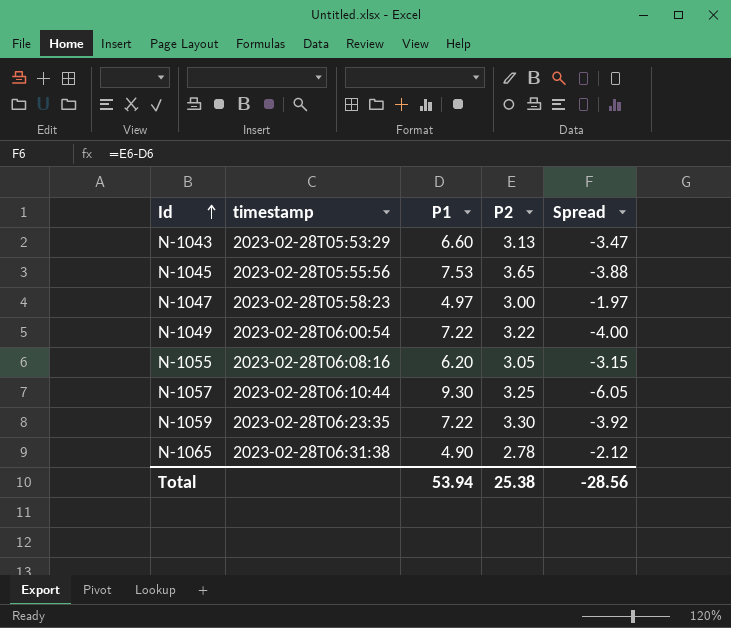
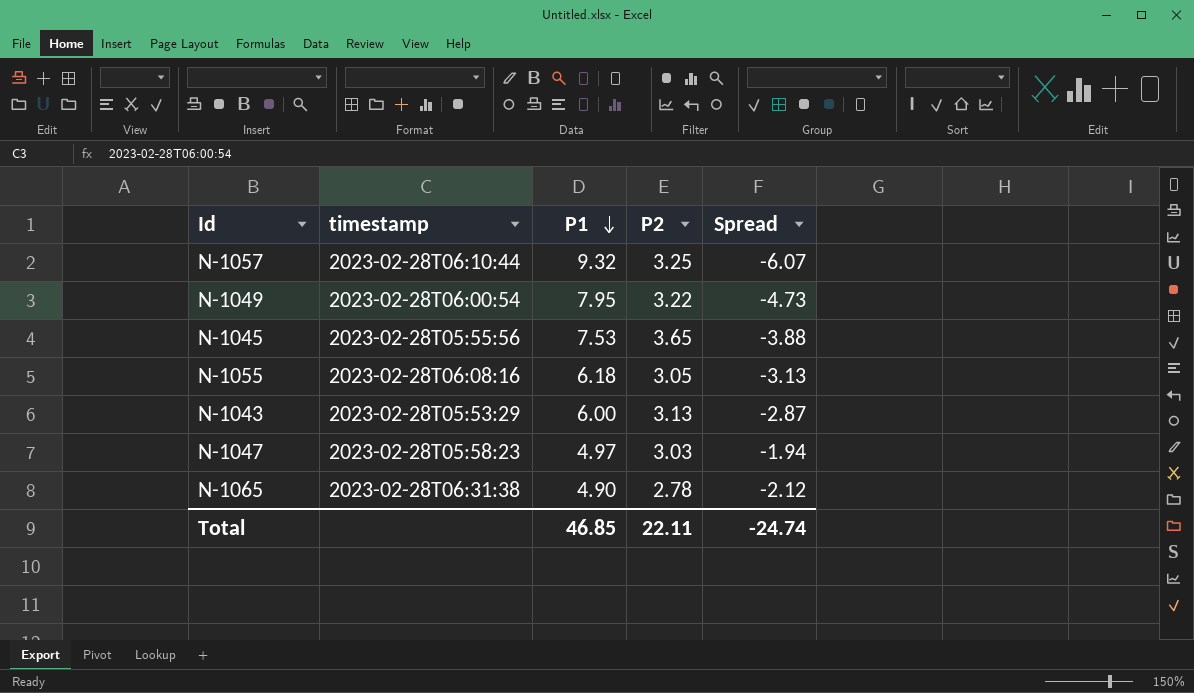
row order: Id ascending -> P1 descending
row N-1059: 2023-02-28T06:23:35 | 7.22 | 3.30 | -3.92 -> none
N-1057 | P1: 9.30 -> 9.32
N-1057 | Spread: -6.05 -> -6.07
N-1049 | P1: 7.22 -> 7.95
N-1049 | Spread: -4.00 -> -4.73
N-1055 | P1: 6.20 -> 6.18
N-1055 | Spread: -3.15 -> -3.13
N-1043 | P1: 6.60 -> 6.00
N-1043 | Spread: -3.47 -> -2.87
N-1047 | P2: 3.00 -> 3.03
N-1047 | Spread: -1.97 -> -1.94
Total | P1: 53.94 -> 46.85
Total | P2: 25.38 -> 22.11
Total | Spread: -28.56 -> -24.74

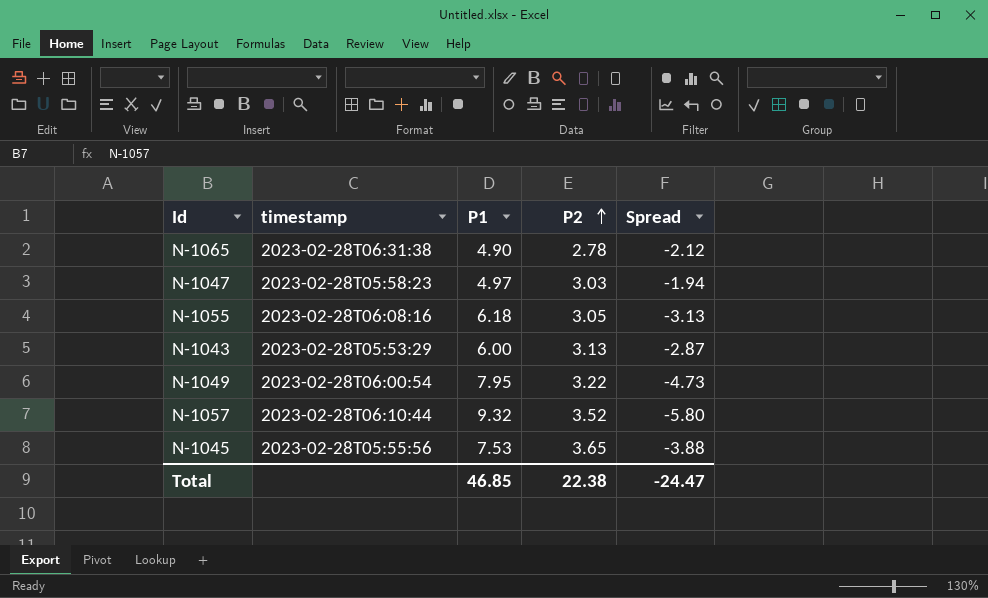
row order: P1 descending -> P2 ascending
N-1057 | P2: 3.25 -> 3.52
N-1057 | Spread: -6.07 -> -5.80
Total | P2: 22.11 -> 22.38
Total | Spread: -24.74 -> -24.47

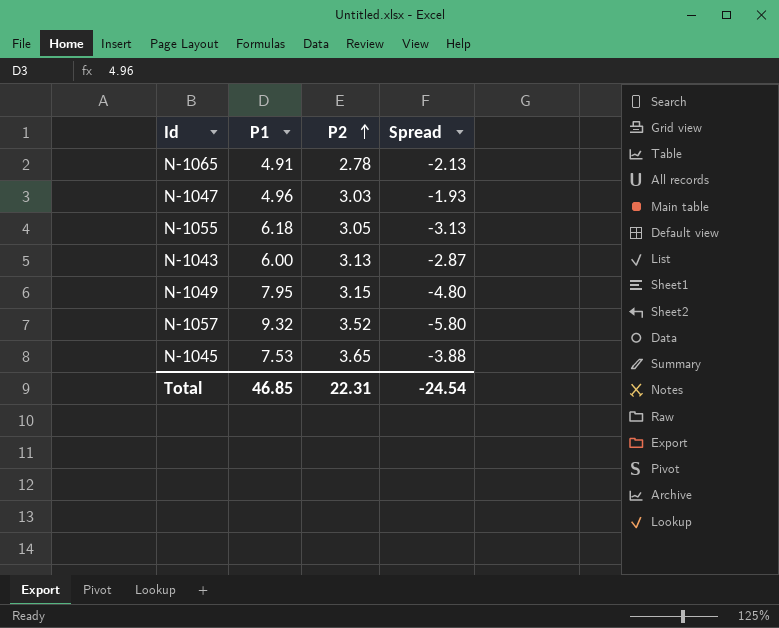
column timestamp | position: 2 -> none
N-1065 | P1: 4.90 -> 4.91
N-1065 | Spread: -2.12 -> -2.13
N-1047 | P1: 4.97 -> 4.96
N-1047 | Spread: -1.94 -> -1.93
N-1049 | P2: 3.22 -> 3.15
N-1049 | Spread: -4.73 -> -4.80
Total | P2: 22.38 -> 22.31
Total | Spread: -24.47 -> -24.54

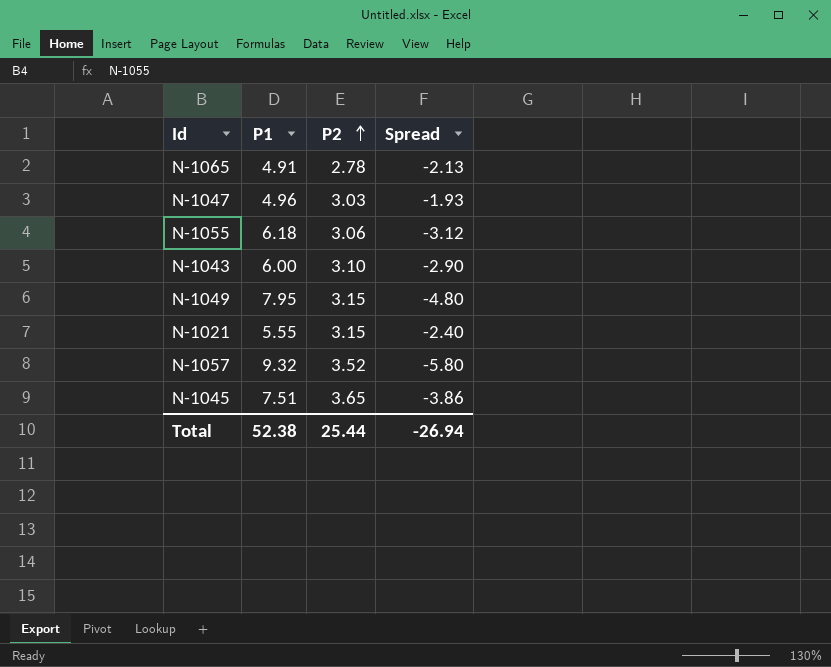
N-1055 | P2: 3.05 -> 3.06
N-1055 | Spread: -3.13 -> -3.12
N-1043 | P2: 3.13 -> 3.10
N-1043 | Spread: -2.87 -> -2.90
row N-1021: none -> 5.55 | 3.15 | -2.40
N-1045 | P1: 7.53 -> 7.51
N-1045 | Spread: -3.88 -> -3.86
Total | P1: 46.85 -> 52.38
Total | P2: 22.31 -> 25.44
Total | Spread: -24.54 -> -26.94

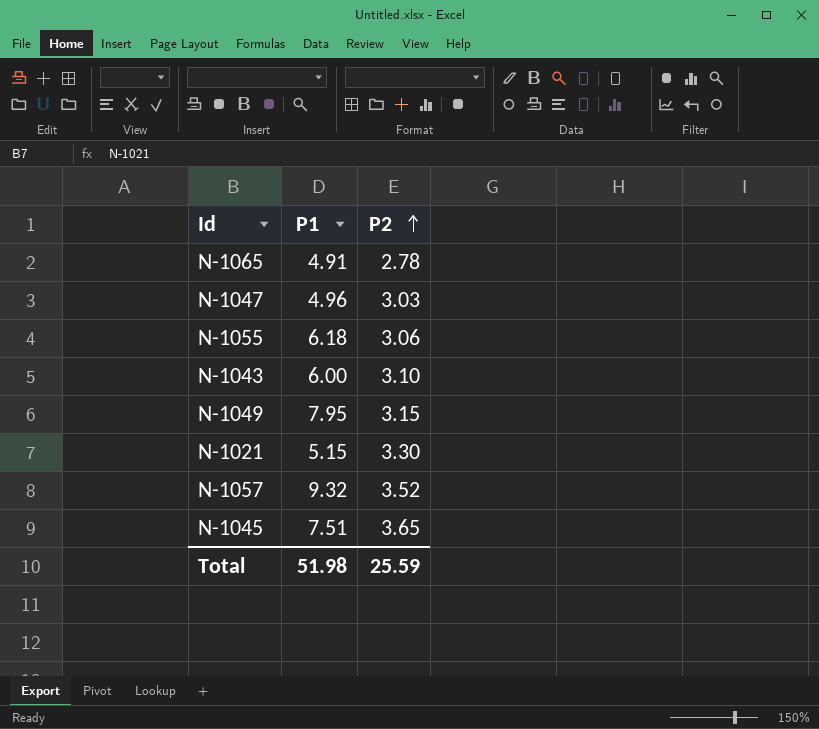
column Spread | formula: [P2] - [P1] -> none
N-1021 | P1: 5.55 -> 5.15
N-1021 | P2: 3.15 -> 3.30
Total | P1: 52.38 -> 51.98
Total | P2: 25.44 -> 25.59

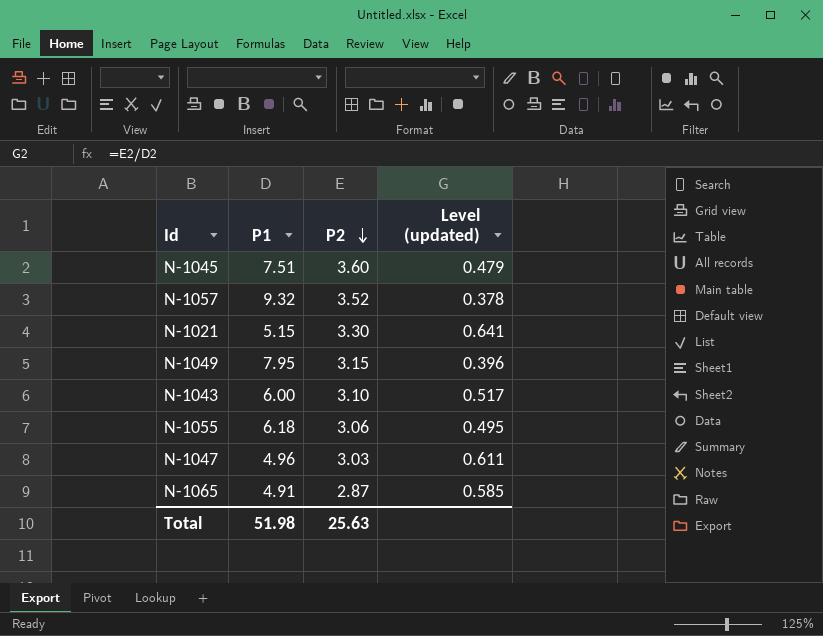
row order: P2 ascending -> P2 descending
column Level (updated) | formula: none -> [P2] / [P1]
N-1045 | P2: 3.65 -> 3.60
N-1065 | P2: 2.78 -> 2.87
Total | P2: 25.59 -> 25.63

